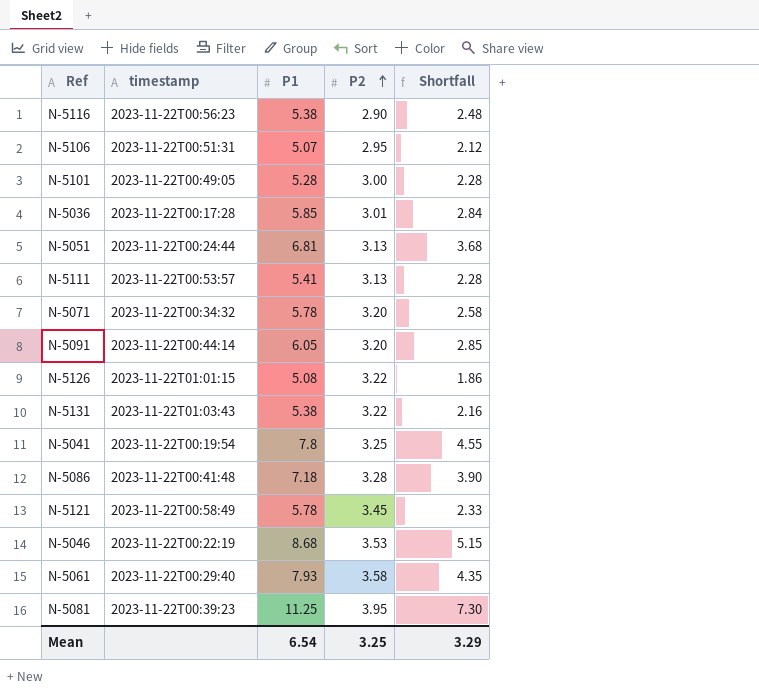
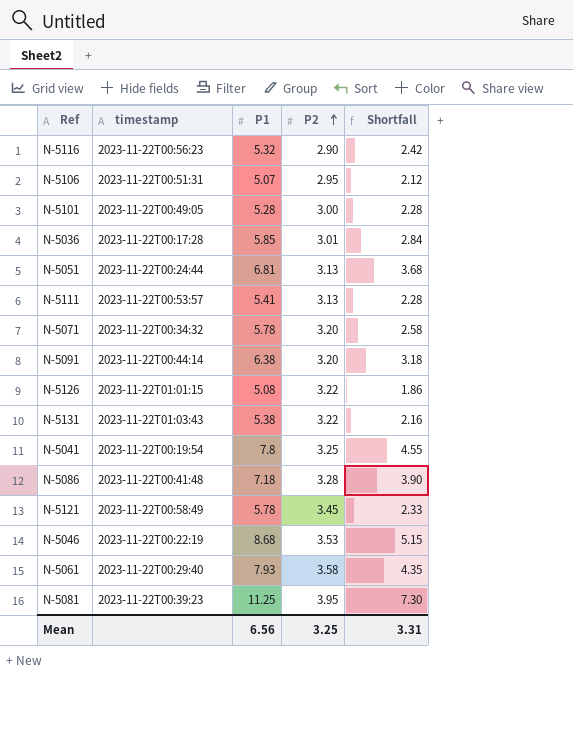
N-5116 | P1: 5.38 -> 5.32
N-5116 | Shortfall: 2.48 -> 2.42
N-5091 | P1: 6.05 -> 6.38
N-5091 | Shortfall: 2.85 -> 3.18
Mean | P1: 6.54 -> 6.56
Mean | Shortfall: 3.29 -> 3.31

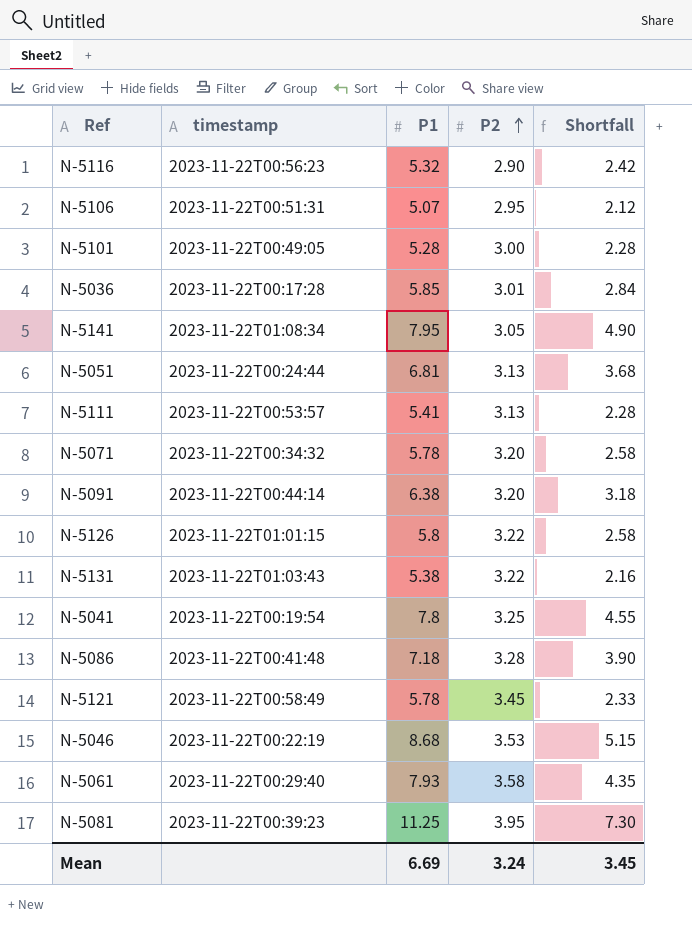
row N-5141: none -> 2023-11-22T01:08:34 | 7.95 | 3.05 | 4.90
N-5126 | P1: 5.08 -> 5.8
N-5126 | Shortfall: 1.86 -> 2.58
Mean | P1: 6.56 -> 6.69
Mean | P2: 3.25 -> 3.24
Mean | Shortfall: 3.31 -> 3.45

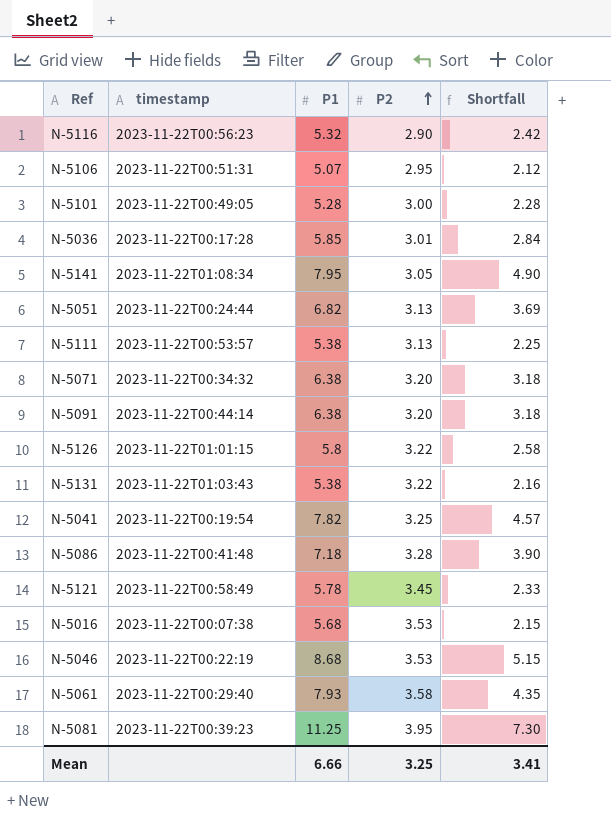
N-5051 | P1: 6.81 -> 6.82
N-5051 | Shortfall: 3.68 -> 3.69
N-5111 | P1: 5.41 -> 5.38
N-5111 | Shortfall: 2.28 -> 2.25
N-5071 | P1: 5.78 -> 6.38
N-5071 | Shortfall: 2.58 -> 3.18
N-5041 | P1: 7.8 -> 7.82
N-5041 | Shortfall: 4.55 -> 4.57
row N-5016: none -> 2023-11-22T00:07:38 | 5.68 | 3.53 | 2.15
Mean | P1: 6.69 -> 6.66
Mean | P2: 3.24 -> 3.25
Mean | Shortfall: 3.45 -> 3.41

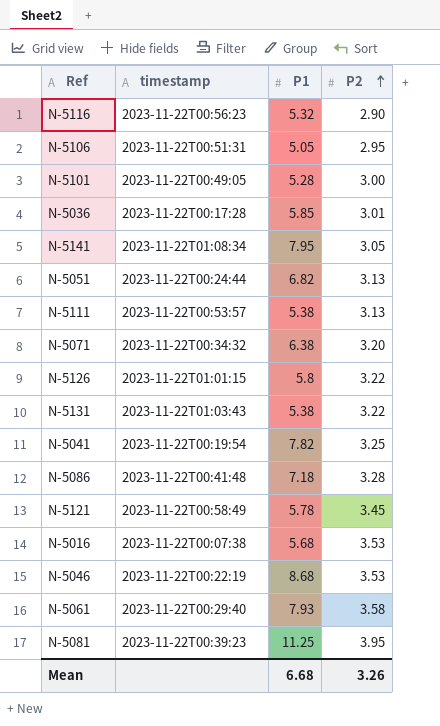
column Shortfall | formula: [P1] - [P2] -> none
row N-5091: 2023-11-22T00:44:14 | 6.38 | 3.20 | 3.18 -> none
N-5106 | P1: 5.07 -> 5.05
Mean | P1: 6.66 -> 6.68
Mean | P2: 3.25 -> 3.26

